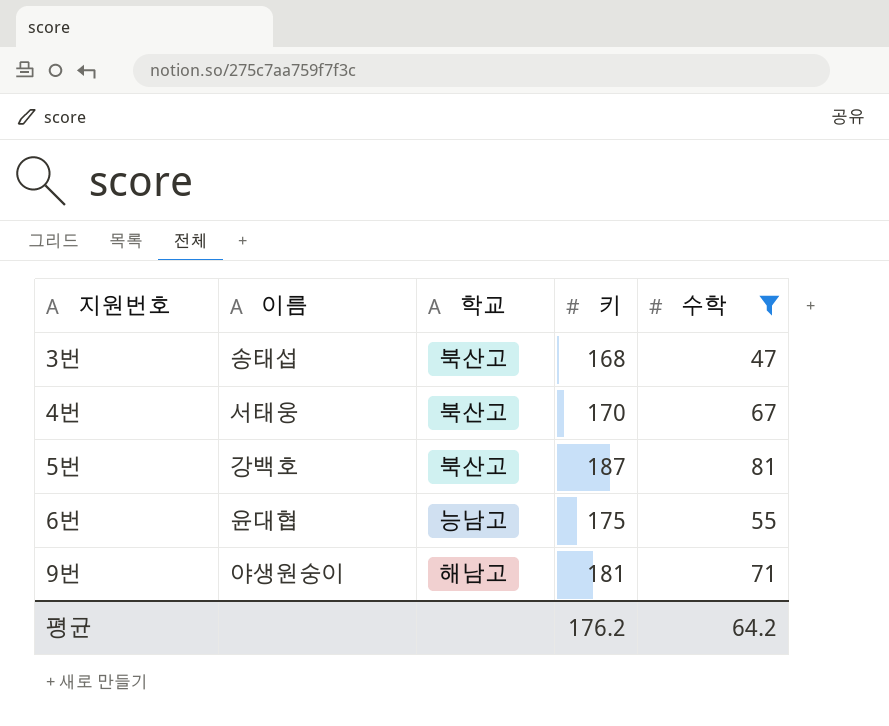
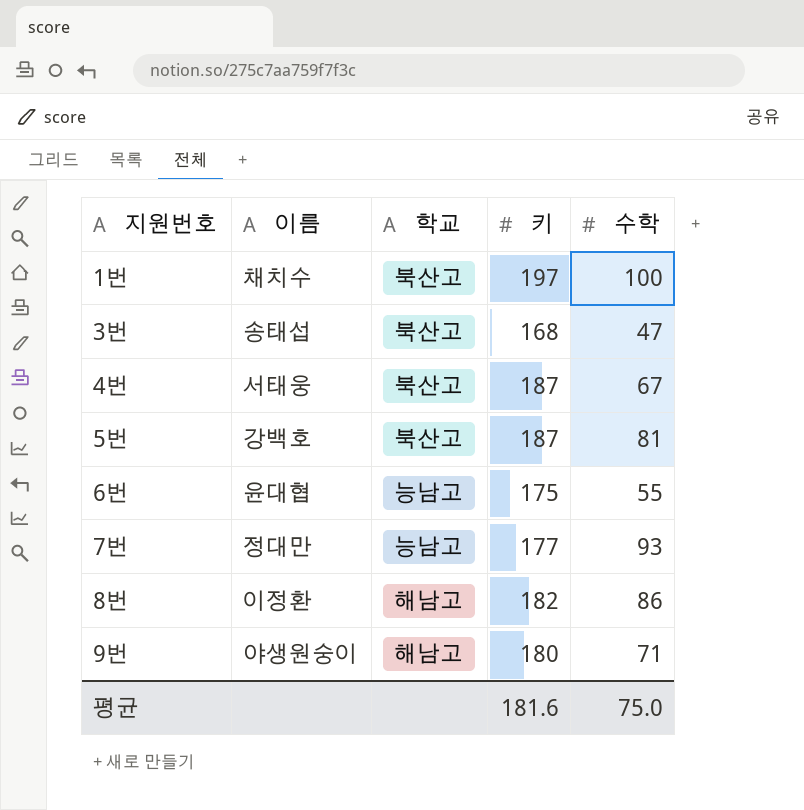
filter: 수학 <= 81 -> none
4번 | 키: 170 -> 187
9번 | 키: 181 -> 180
평균 | 키: 176.2 -> 181.6
평균 | 수학: 64.2 -> 75.0

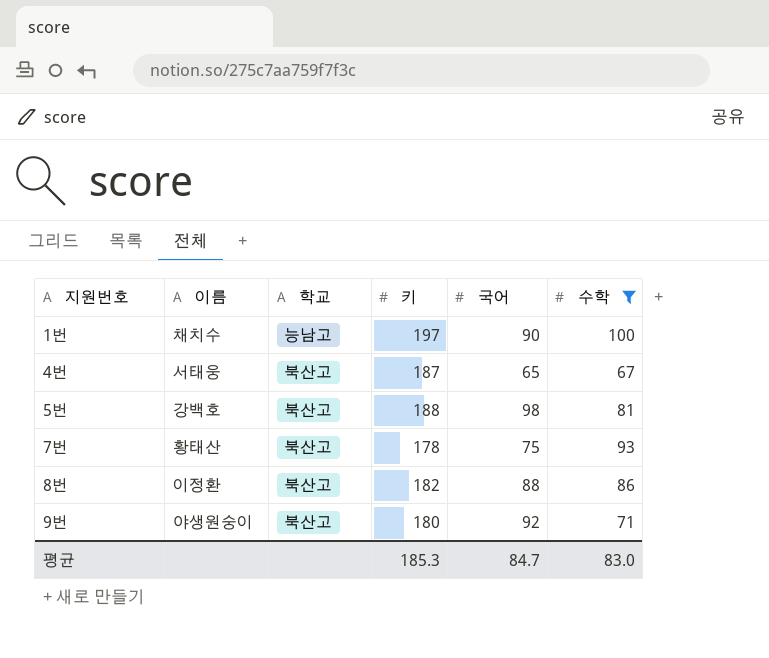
filter: none -> 수학 >= 67
column 국어 | position: none -> 5
1번 | 학교: 북산고 -> 능남고
5번 | 키: 187 -> 188
7번 | 이름: 정대만 -> 황태산
7번 | 학교: 능남고 -> 북산고
7번 | 키: 177 -> 178
8번 | 학교: 해남고 -> 북산고
9번 | 학교: 해남고 -> 북산고
평균 | 키: 181.6 -> 185.3
평균 | 수학: 75.0 -> 83.0

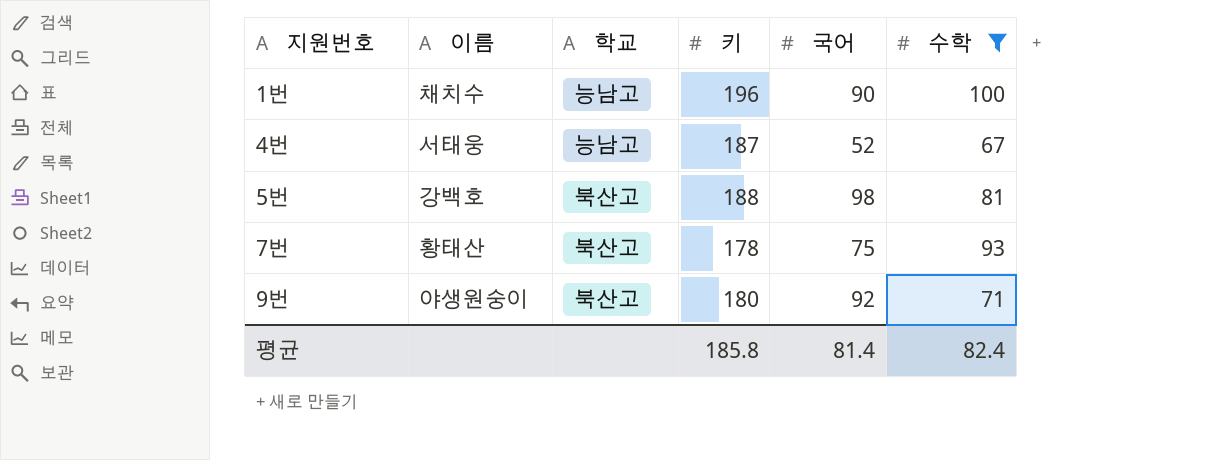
row 8번: 이정환 | 북산고 | 182 | 88 | 86 -> none
1번 | 키: 197 -> 196
4번 | 학교: 북산고 -> 능남고
4번 | 국어: 65 -> 52
평균 | 키: 185.3 -> 185.8
평균 | 국어: 84.7 -> 81.4
평균 | 수학: 83.0 -> 82.4

